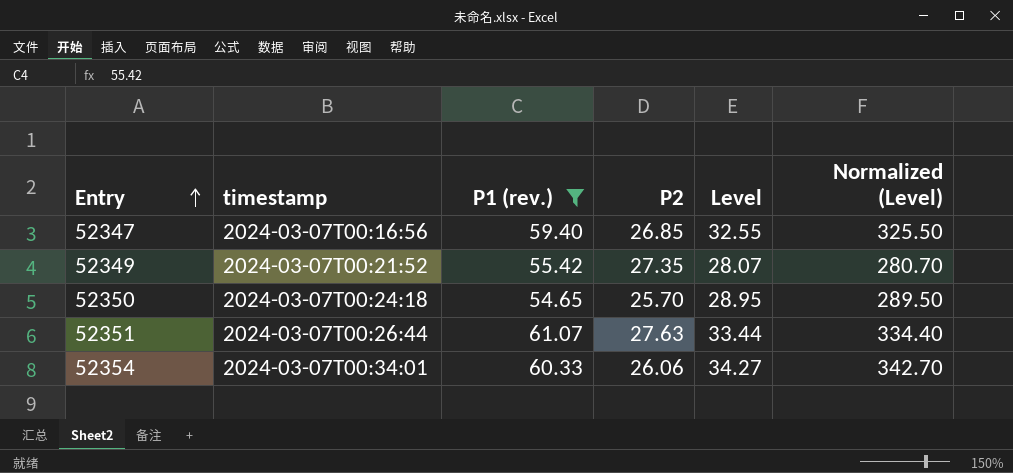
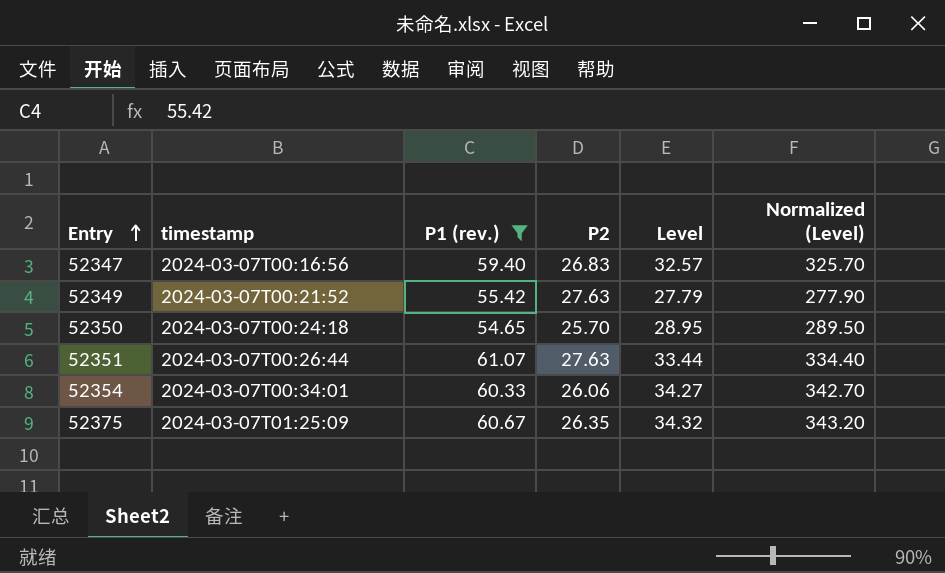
52347 | P2: 26.85 -> 26.83
52347 | Level: 32.55 -> 32.57
52347 | Normalized (Level): 325.50 -> 325.70
52349 | P2: 27.35 -> 27.63
52349 | Level: 28.07 -> 27.79
52349 | Normalized (Level): 280.70 -> 277.90
row 52375: none -> 2024-03-07T01:25:09 | 60.67 | 26.35 | 34.32 | 343.20

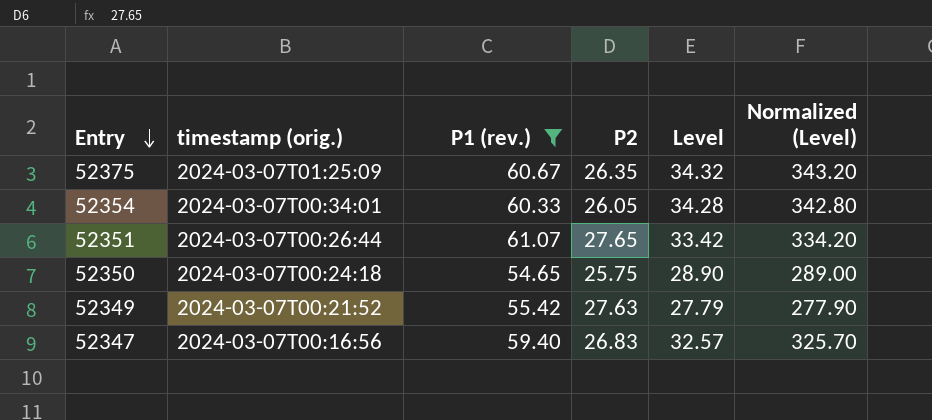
row order: Entry ascending -> Entry descending
column name: timestamp -> timestamp (orig.)
52354 | P2: 26.06 -> 26.05
52354 | Level: 34.27 -> 34.28
52354 | Normalized (Level): 342.70 -> 342.80
52351 | P2: 27.63 -> 27.65
52351 | Level: 33.44 -> 33.42
52351 | Normalized (Level): 334.40 -> 334.20
52350 | P2: 25.70 -> 25.75
52350 | Level: 28.95 -> 28.90
52350 | Normalized (Level): 289.50 -> 289.00

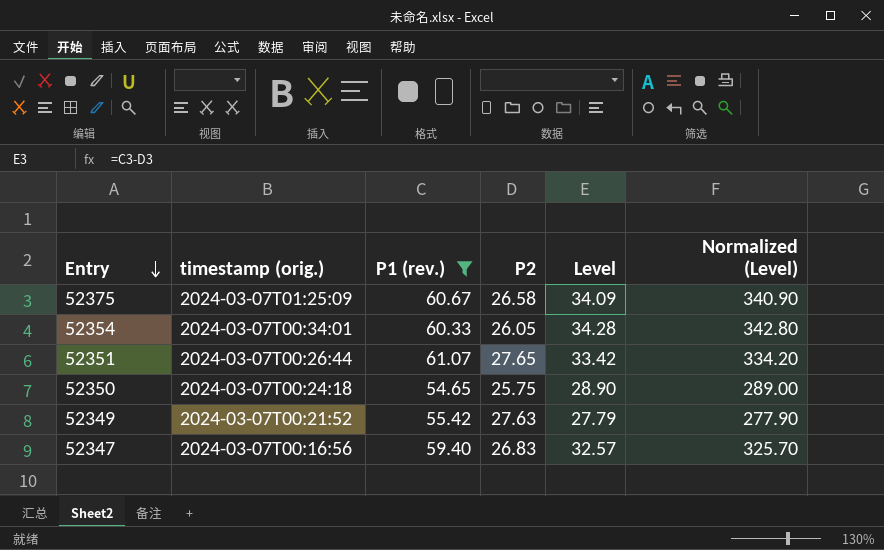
52375 | P2: 26.35 -> 26.58
52375 | Level: 34.32 -> 34.09
52375 | Normalized (Level): 343.20 -> 340.90

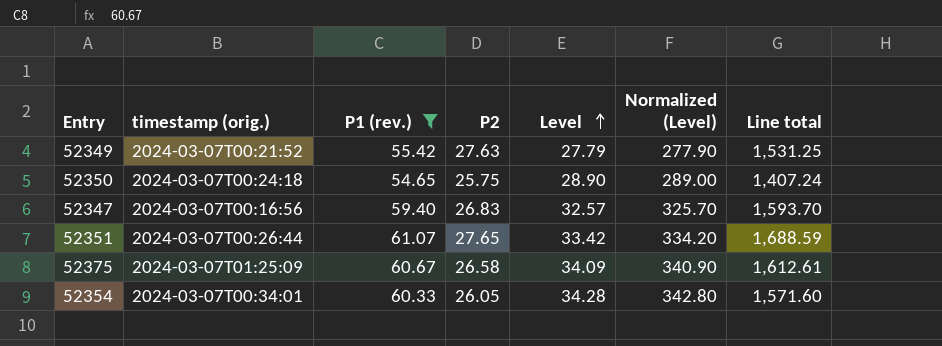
row order: Entry descending -> Level ascending
column Line total | formula: none -> [P1 (rev.)] * [P2]

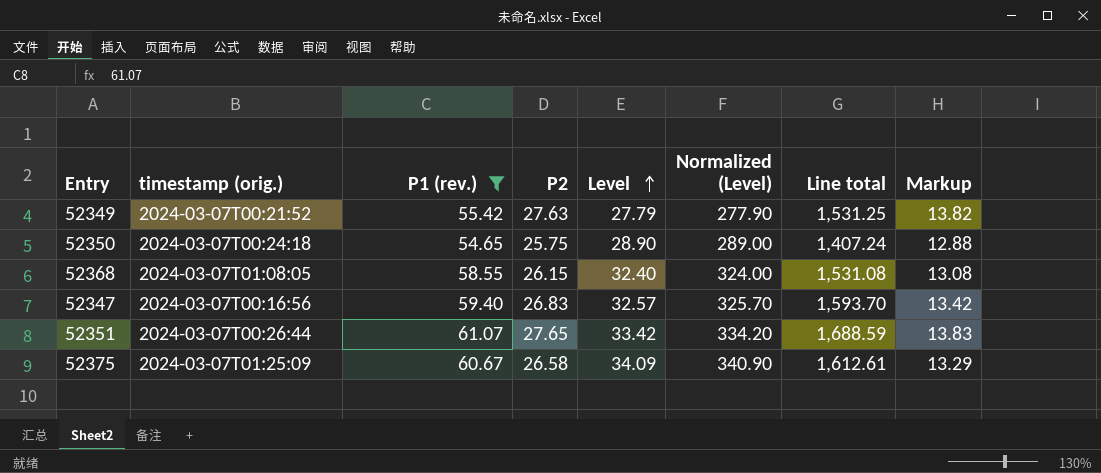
column Markup | formula: none -> [P2] * 0.5
row 52354: 2024-03-07T00:34:01 | 60.33 | 26.05 | 34.28 | 342.80 | 1,571.60 -> none
row 52368: none -> 2024-03-07T01:08:05 | 58.55 | 26.15 | 32.40 | 324.00 | 1,531.08 | 13.08

